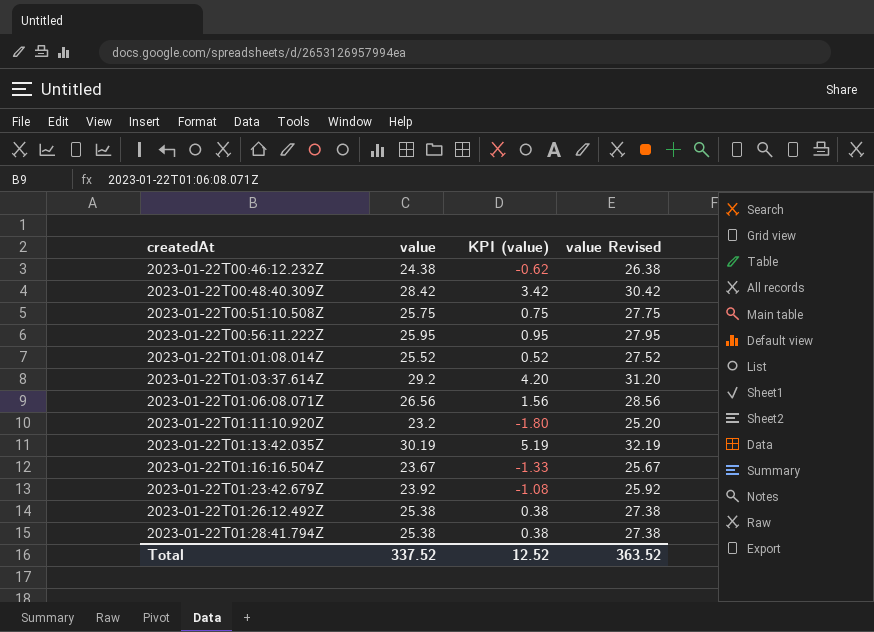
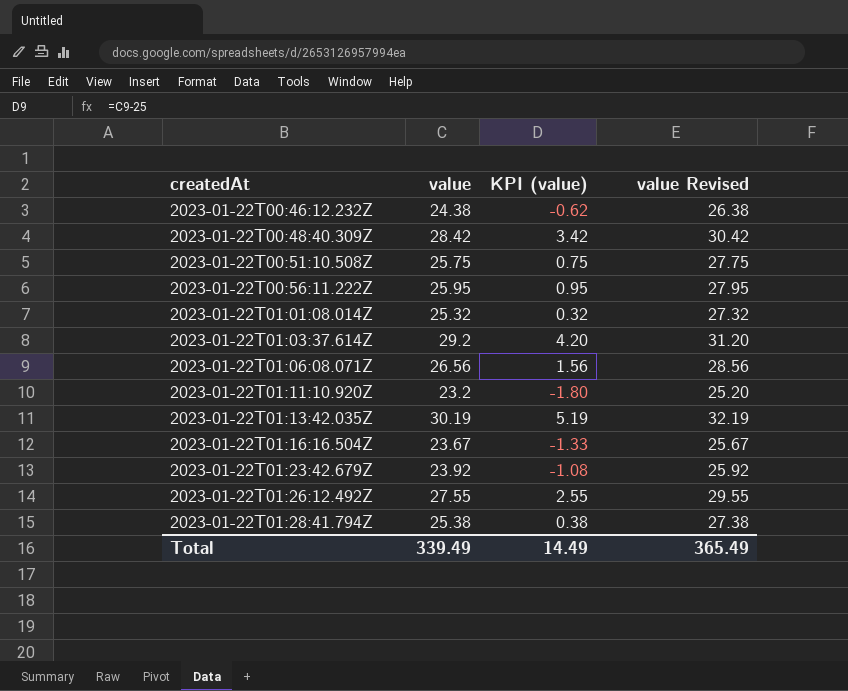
2023-01-22T01:01:08.014Z | value: 25.52 -> 25.32
2023-01-22T01:01:08.014Z | KPI (value): 0.52 -> 0.32
2023-01-22T01:01:08.014Z | value Revised: 27.52 -> 27.32
2023-01-22T01:26:12.492Z | value: 25.38 -> 27.55
2023-01-22T01:26:12.492Z | KPI (value): 0.38 -> 2.55
2023-01-22T01:26:12.492Z | value Revised: 27.38 -> 29.55
Total | value: 337.52 -> 339.49
Total | KPI (value): 12.52 -> 14.49
Total | value Revised: 363.52 -> 365.49

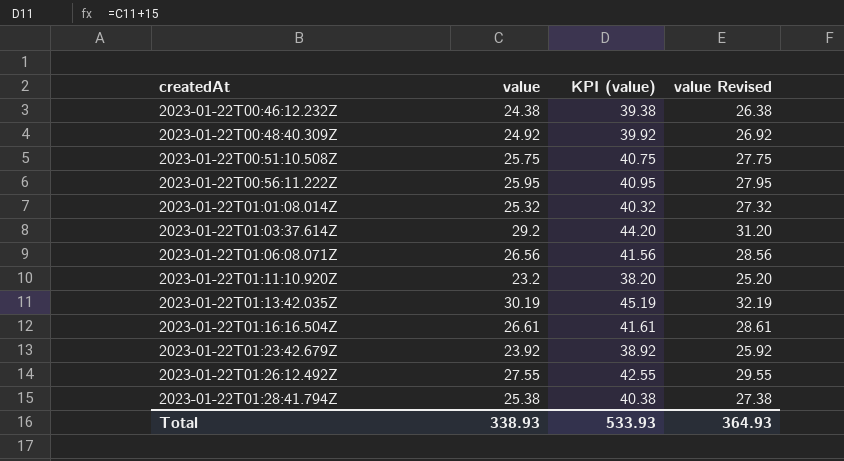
column KPI (value) | formula: [value] - 25 -> [value] + 15
2023-01-22T00:48:40.309Z | value: 28.42 -> 24.92
2023-01-22T00:48:40.309Z | value Revised: 30.42 -> 26.92
2023-01-22T01:16:16.504Z | value: 23.67 -> 26.61
2023-01-22T01:16:16.504Z | value Revised: 25.67 -> 28.61
Total | value: 339.49 -> 338.93
Total | KPI (value): 14.49 -> 533.93
Total | value Revised: 365.49 -> 364.93

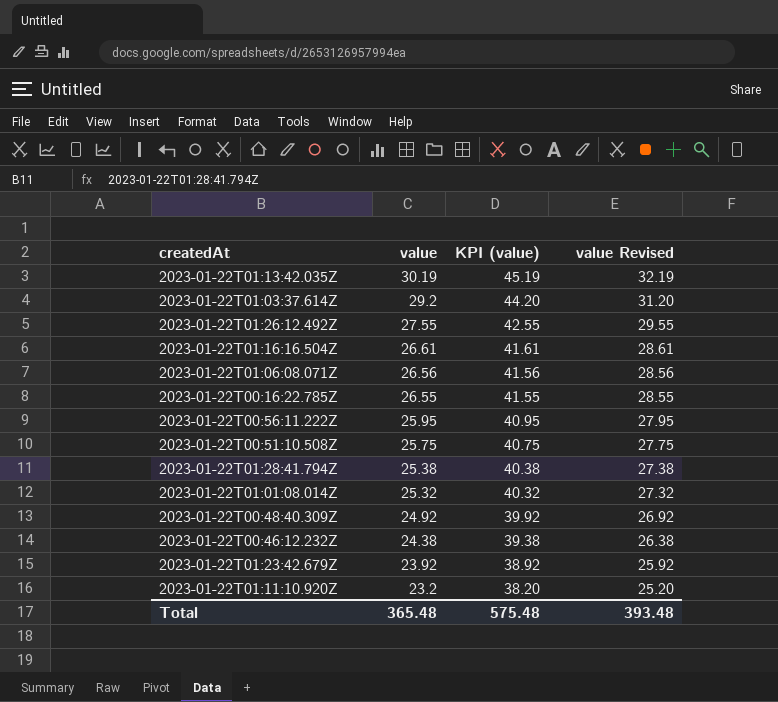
row order: createdAt ascending -> value descending
row 2023-01-22T00:16:22.785Z: none -> 26.55 | 41.55 | 28.55
Total | value: 338.93 -> 365.48
Total | KPI (value): 533.93 -> 575.48
Total | value Revised: 364.93 -> 393.48

